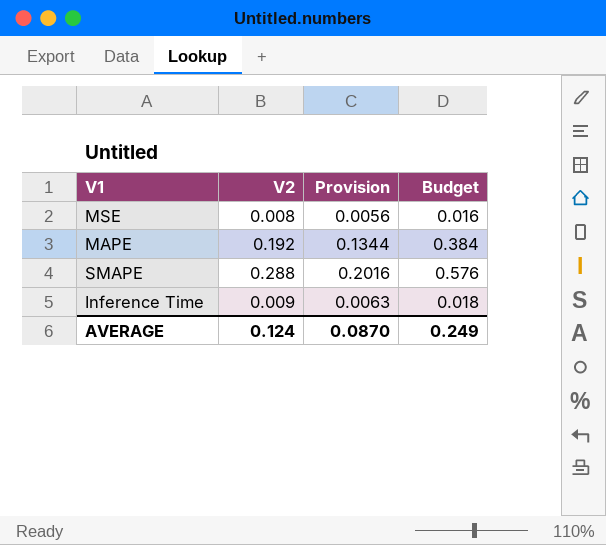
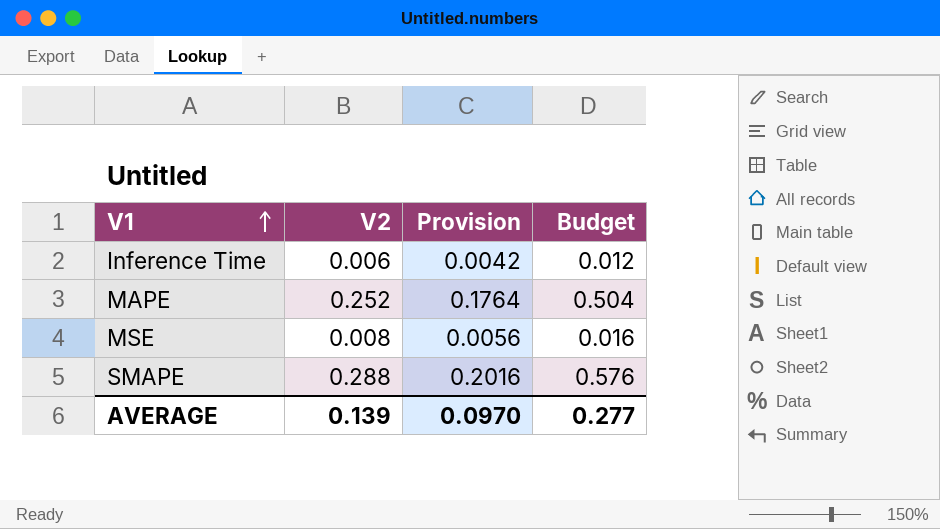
row order: none -> V1 ascending
Inference Time | V2: 0.009 -> 0.006
Inference Time | Provision: 0.0063 -> 0.0042
Inference Time | Budget: 0.018 -> 0.012
MAPE | V2: 0.192 -> 0.252
MAPE | Provision: 0.1344 -> 0.1764
MAPE | Budget: 0.384 -> 0.504
AVERAGE | V2: 0.124 -> 0.139
AVERAGE | Provision: 0.0870 -> 0.0970
AVERAGE | Budget: 0.249 -> 0.277

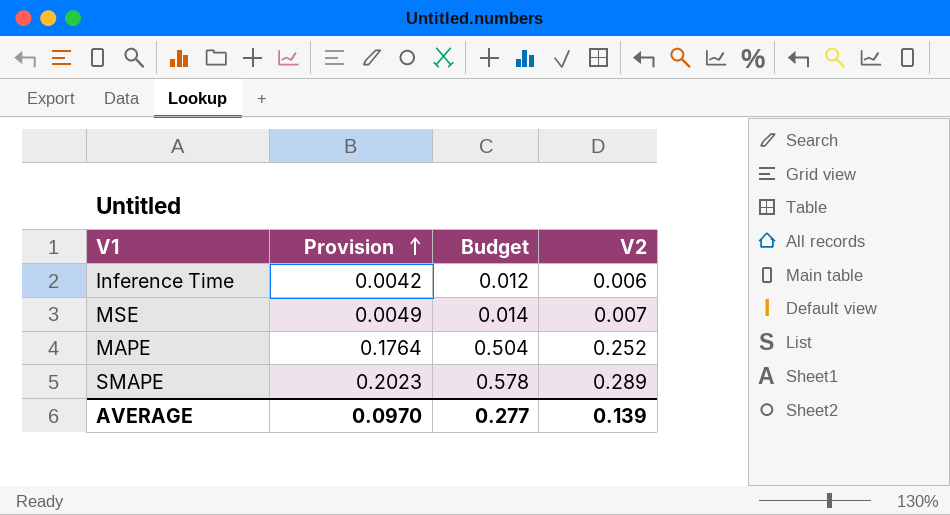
row order: V1 ascending -> Provision ascending
column V2 | position: 2 -> 4
MSE | Provision: 0.0056 -> 0.0049
MSE | Budget: 0.016 -> 0.014
MSE | V2: 0.008 -> 0.007
SMAPE | Provision: 0.2016 -> 0.2023
SMAPE | Budget: 0.576 -> 0.578
SMAPE | V2: 0.288 -> 0.289

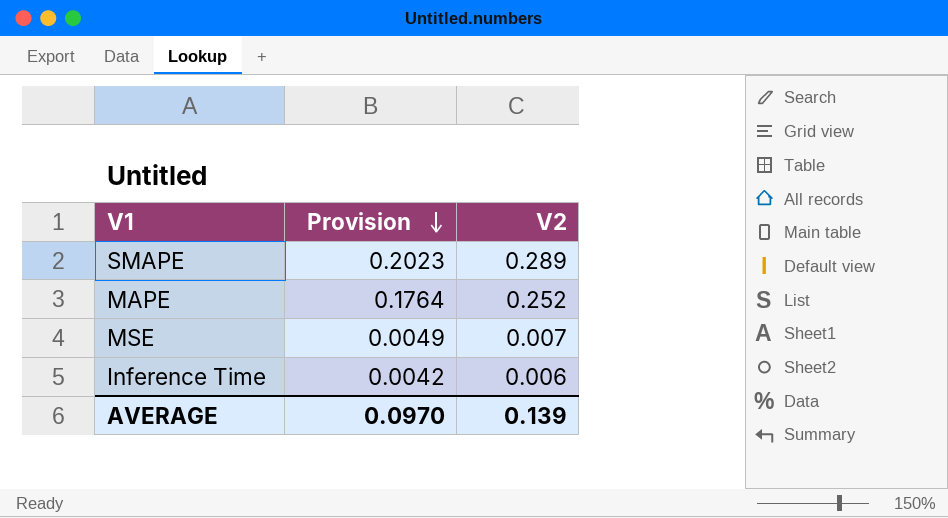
row order: Provision ascending -> Provision descending
column Budget | formula: [V2] * 2 -> none

